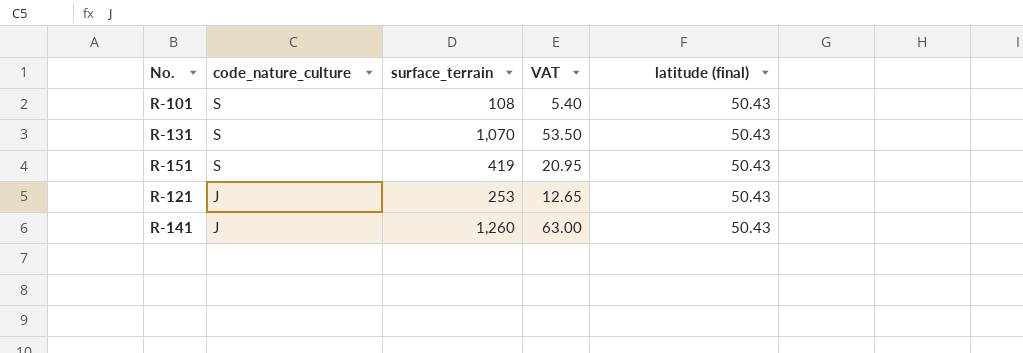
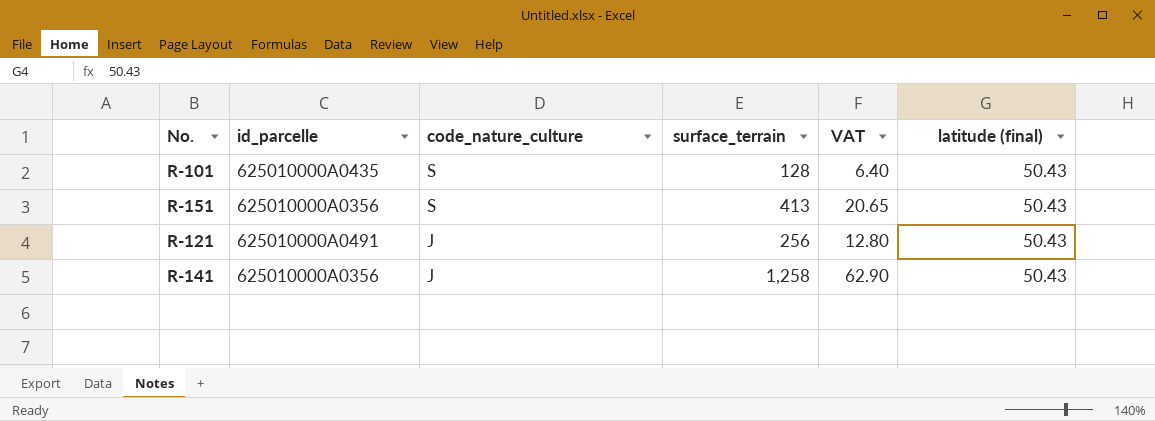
column id_parcelle | position: none -> 2
row R-131: S | 1,070 | 53.50 | 50.43 -> none
R-101 | surface_terrain: 108 -> 128
R-101 | VAT: 5.40 -> 6.40
R-151 | surface_terrain: 419 -> 413
R-151 | VAT: 20.95 -> 20.65
R-121 | surface_terrain: 253 -> 256
R-121 | VAT: 12.65 -> 12.80
R-141 | surface_terrain: 1,260 -> 1,258
R-141 | VAT: 63.00 -> 62.90

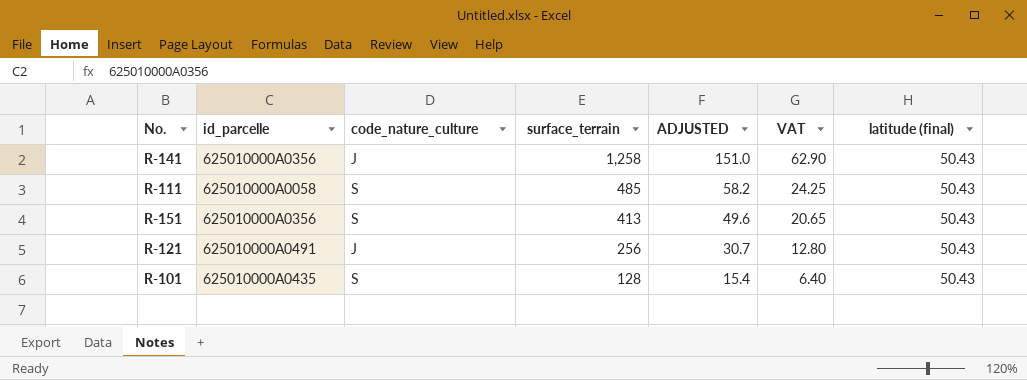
row order: code_nature_culture descending -> surface_terrain descending
column ADJUSTED | formula: none -> [surface_terrain] * 0.12
row R-111: none -> 625010000A0058 | S | 485 | 58.2 | 24.25 | 50.43

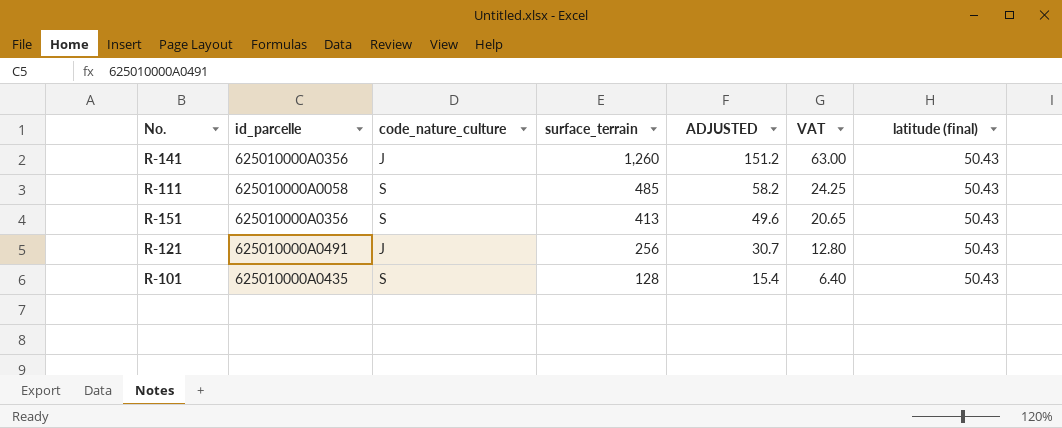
R-141 | surface_terrain: 1,258 -> 1,260
R-141 | ADJUSTED: 151.0 -> 151.2
R-141 | VAT: 62.90 -> 63.00

